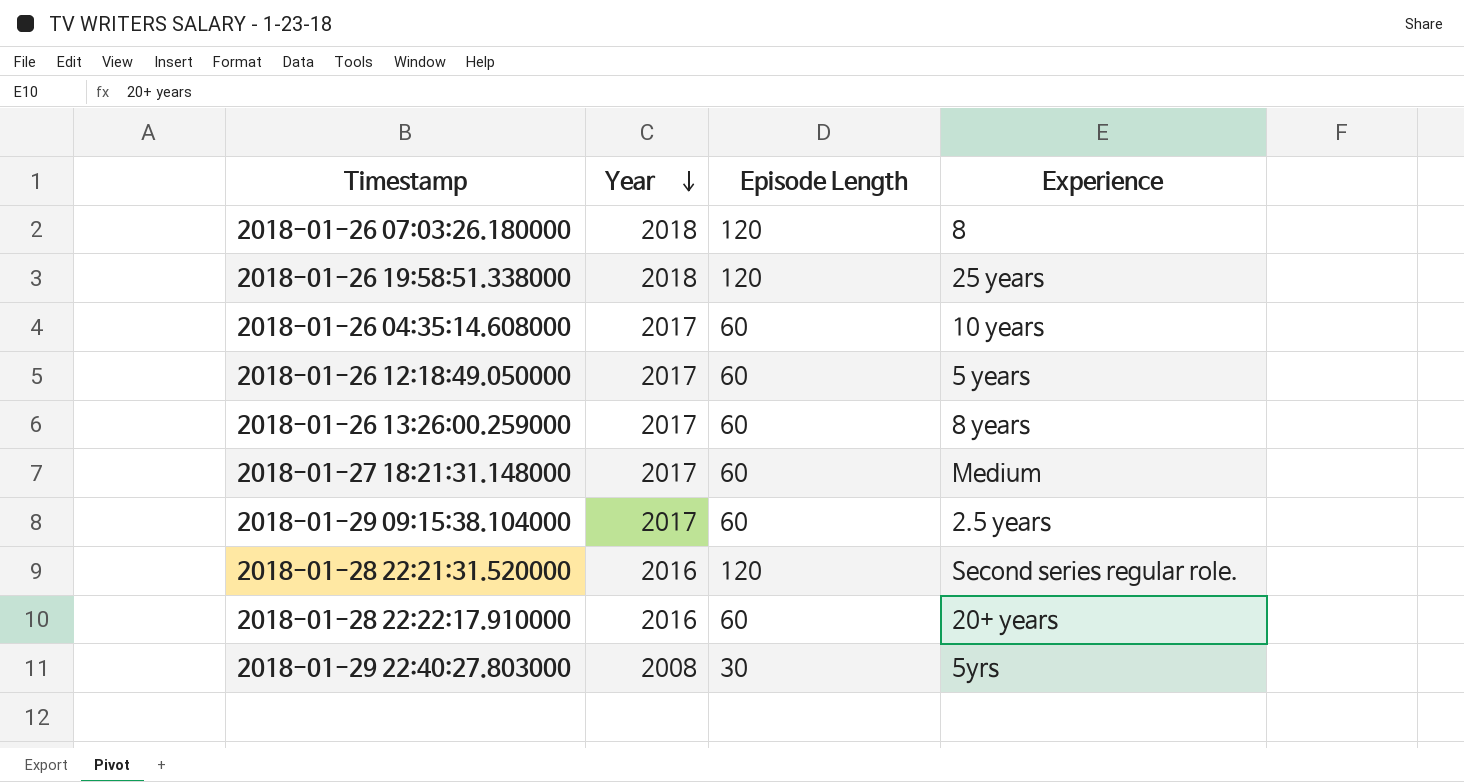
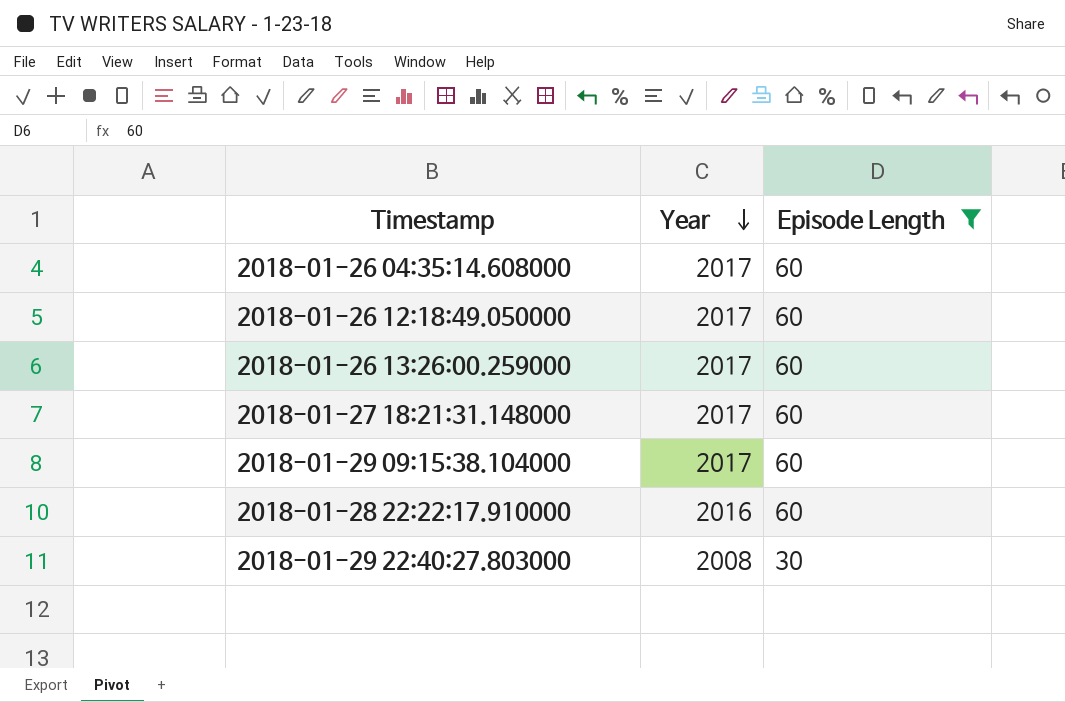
filter: none -> Episode Length != 120
column Experience | position: 4 -> none

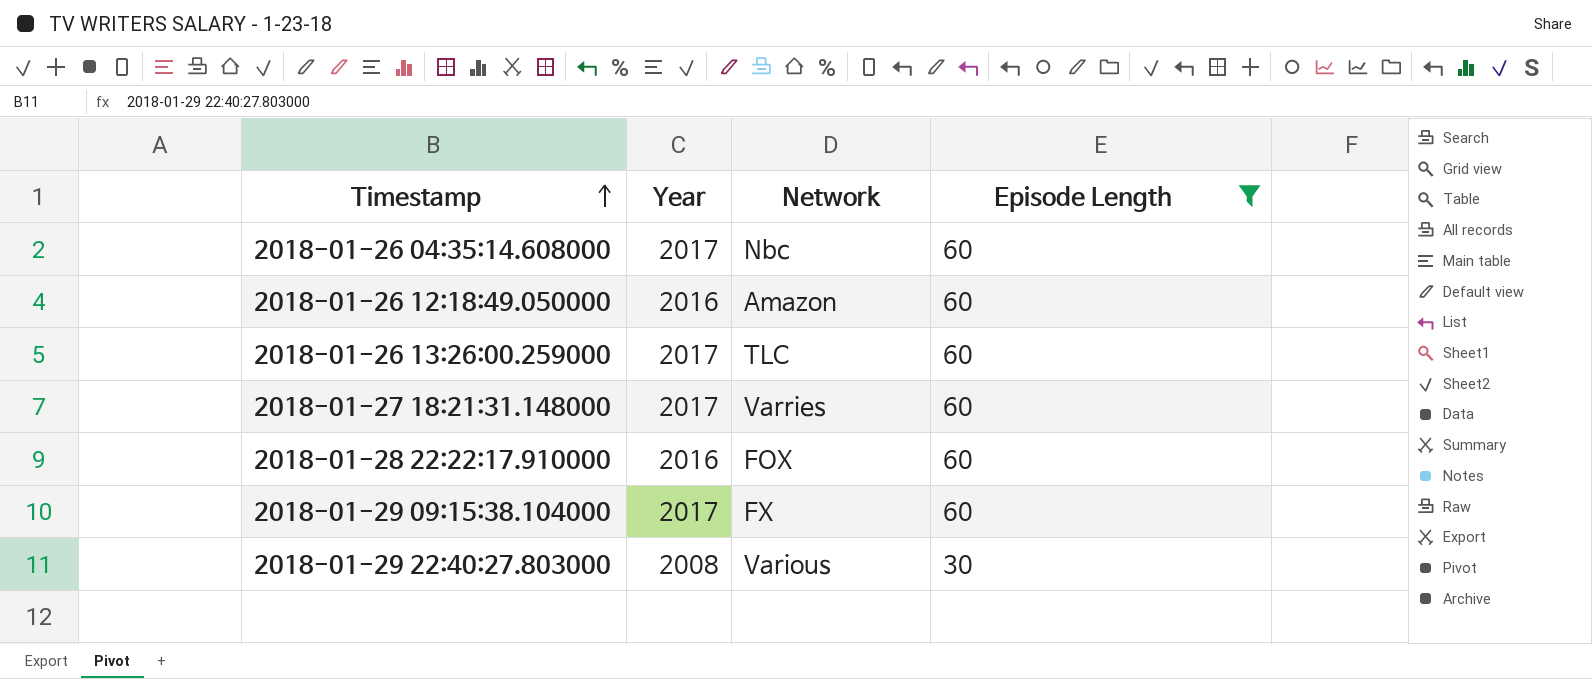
row order: Year descending -> Timestamp ascending
column Network | position: none -> 3
2018-01-26 12:18:49.050000 | Year: 2017 -> 2016

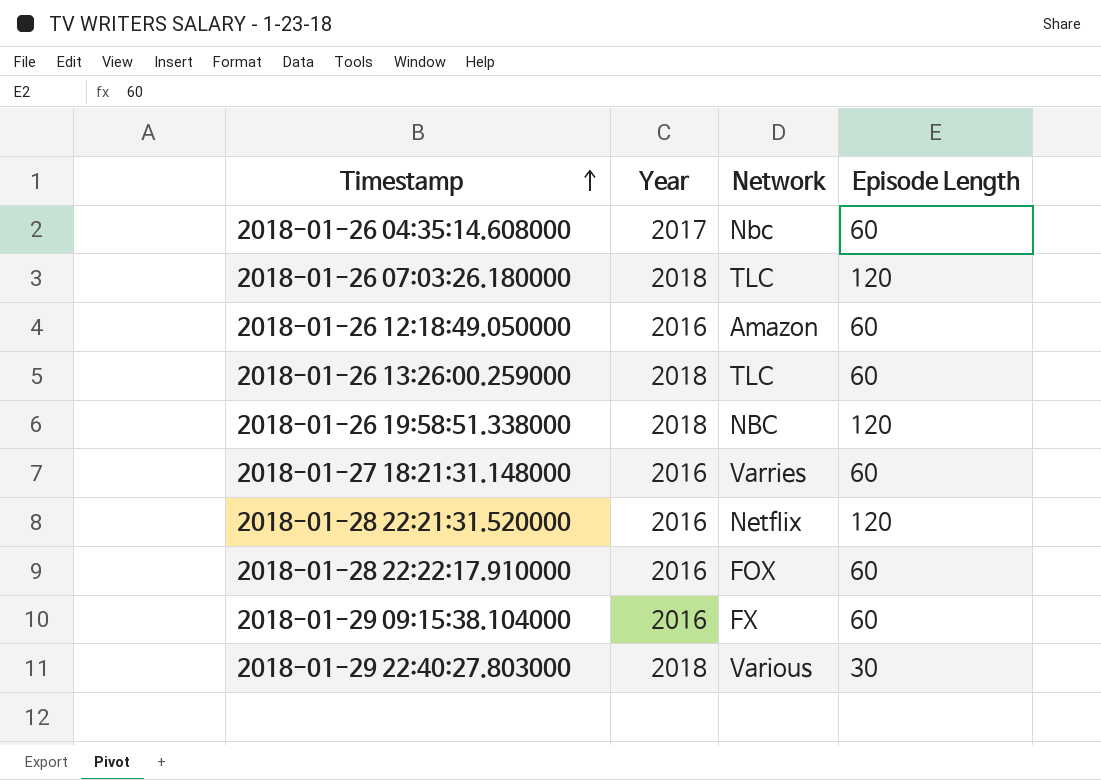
filter: Episode Length != 120 -> none
2018-01-26 13:26:00.259000 | Year: 2017 -> 2018
2018-01-27 18:21:31.148000 | Year: 2017 -> 2016
2018-01-29 09:15:38.104000 | Year: 2017 -> 2016
2018-01-29 22:40:27.803000 | Year: 2008 -> 2018

